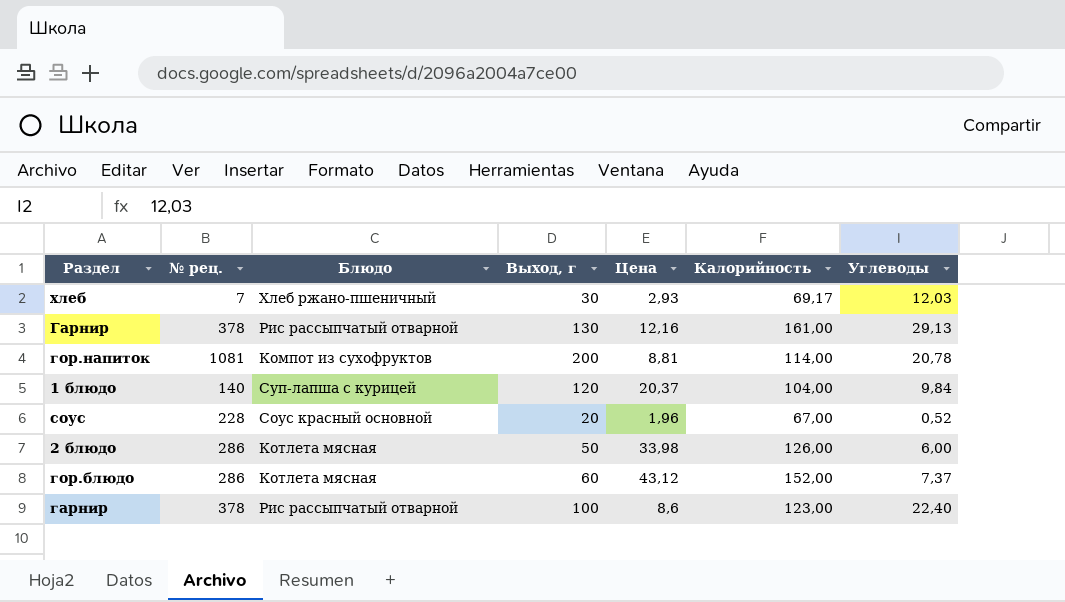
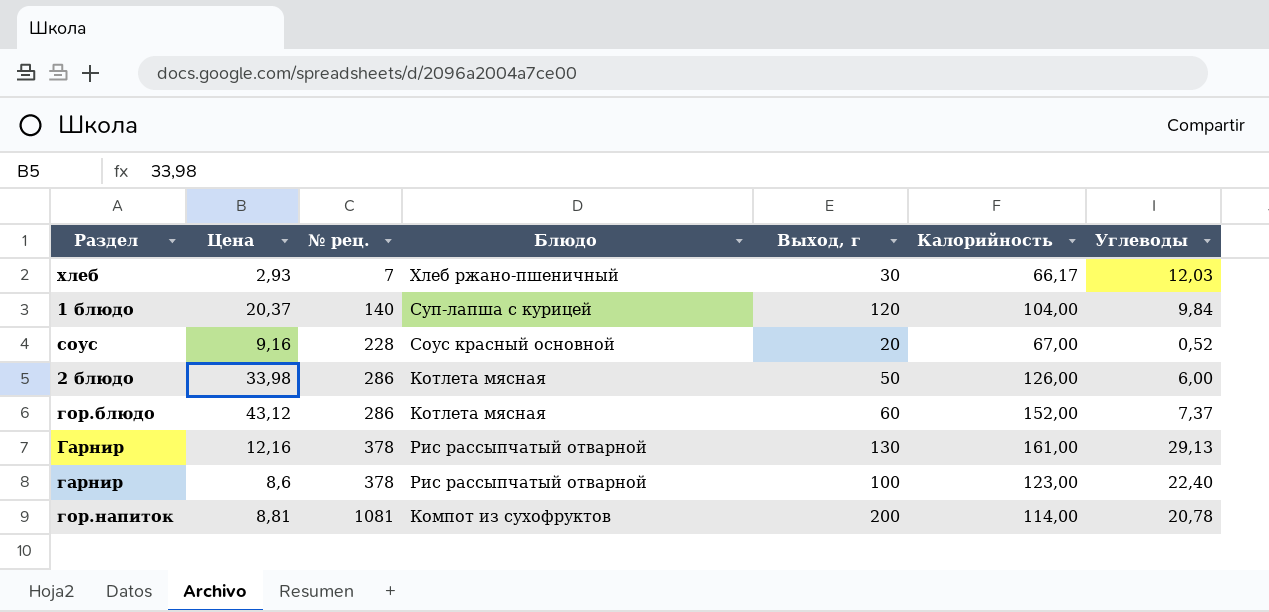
row order: none -> № рец. ascending
column Цена | position: 5 -> 2
хлеб | Калорийность: 69,17 -> 66,17
соус | Цена: 1,96 -> 9,16

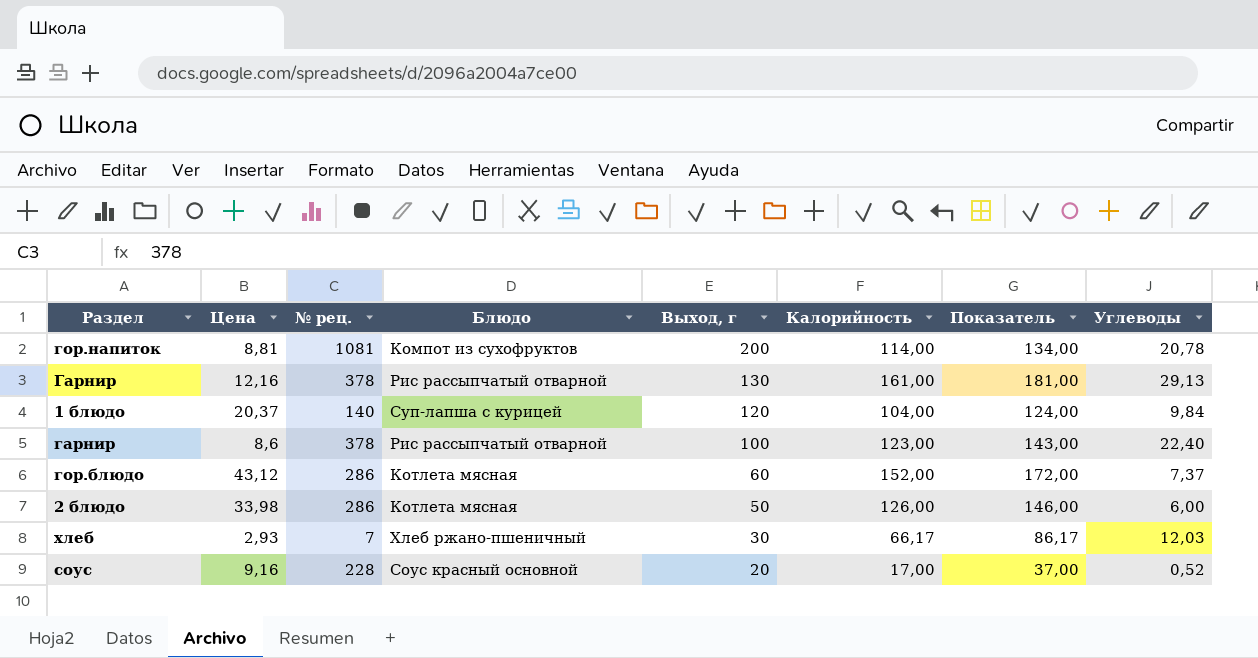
row order: № рец. ascending -> Выход, г descending
column Показатель | formula: none -> [Калорийность] + 20
соус | Калорийность: 67,00 -> 17,00

